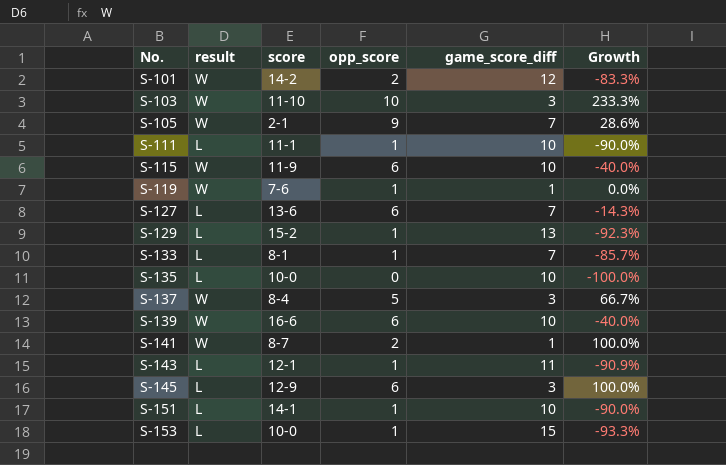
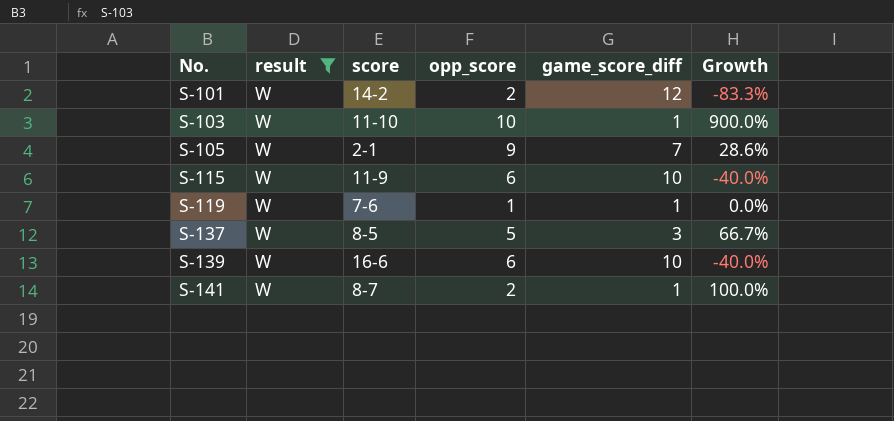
filter: none -> result = W
S-103 | game_score_diff: 3 -> 1
S-103 | Growth: 233.3% -> 900.0%
S-137 | score: 8-4 -> 8-5

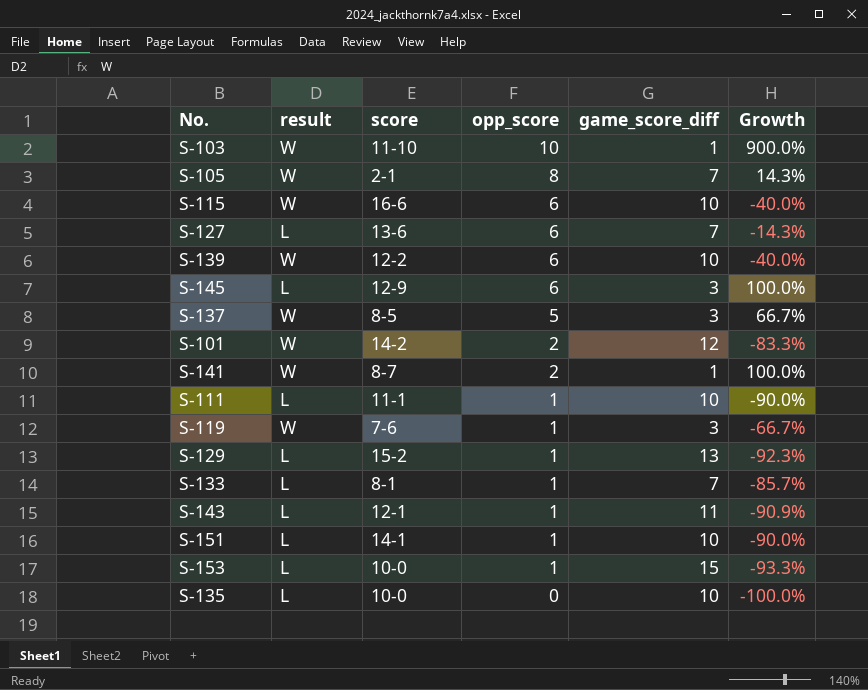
filter: result = W -> none
row order: No. ascending -> opp_score descending
S-105 | opp_score: 9 -> 8
S-105 | Growth: 28.6% -> 14.3%
S-115 | score: 11-9 -> 16-6
S-139 | score: 16-6 -> 12-2
S-119 | game_score_diff: 1 -> 3
S-119 | Growth: 0.0% -> -66.7%

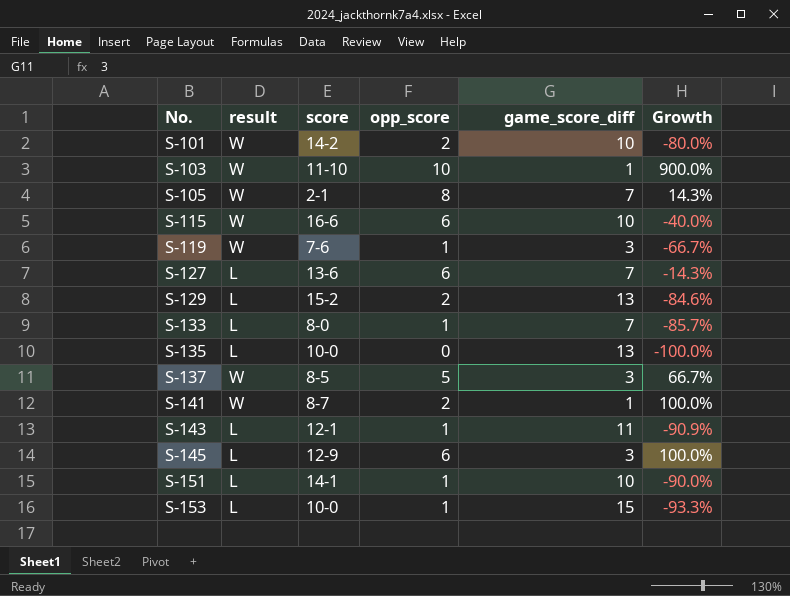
row order: opp_score descending -> No. ascending
row S-139: W | 12-2 | 6 | 10 | -40.0% -> none
row S-111: L | 11-1 | 1 | 10 | -90.0% -> none
S-101 | game_score_diff: 12 -> 10
S-101 | Growth: -83.3% -> -80.0%
S-129 | opp_score: 1 -> 2
S-129 | Growth: -92.3% -> -84.6%
S-133 | score: 8-1 -> 8-0
S-135 | game_score_diff: 10 -> 13

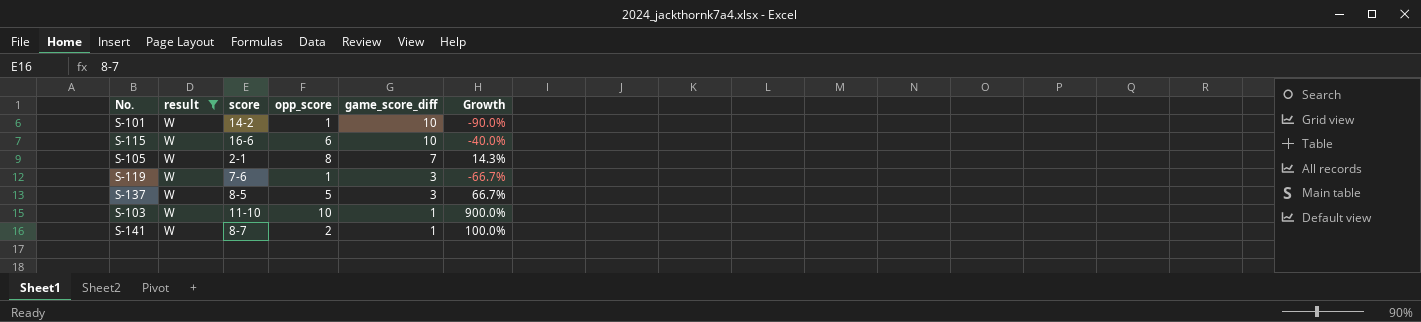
filter: none -> result = W
row order: No. ascending -> game_score_diff descending
S-101 | opp_score: 2 -> 1
S-101 | Growth: -80.0% -> -90.0%

